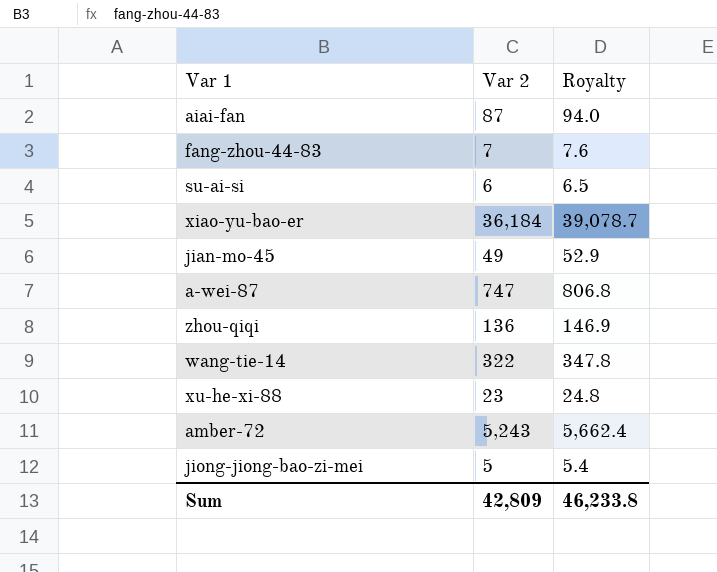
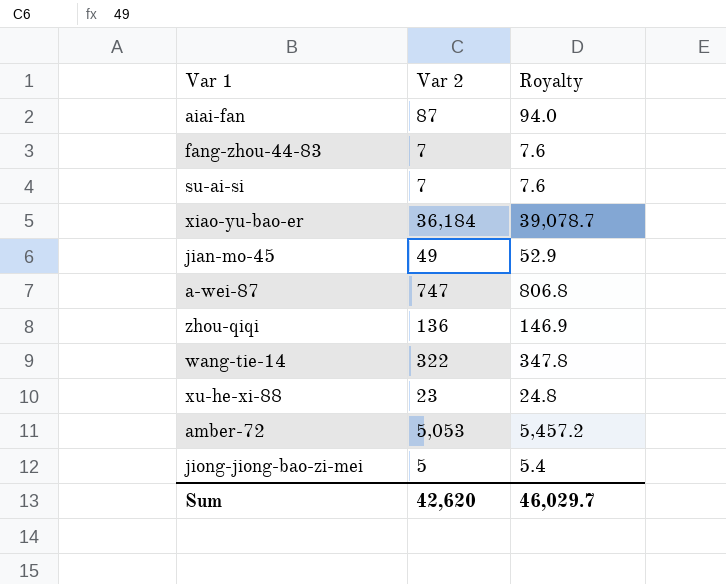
su-ai-si | Var 2: 6 -> 7
su-ai-si | Royalty: 6.5 -> 7.6
amber-72 | Var 2: 5,243 -> 5,053
amber-72 | Royalty: 5,662.4 -> 5,457.2
Sum | Var 2: 42,809 -> 42,620
Sum | Royalty: 46,233.8 -> 46,029.7

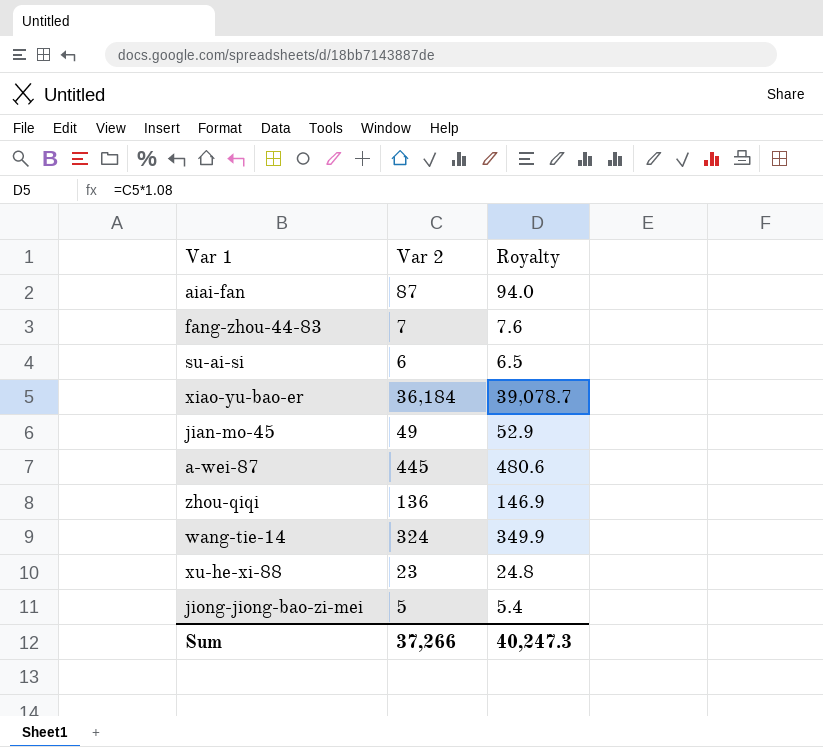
row amber-72: 5,053 | 5,457.2 -> none
su-ai-si | Var 2: 7 -> 6
su-ai-si | Royalty: 7.6 -> 6.5
a-wei-87 | Var 2: 747 -> 445
a-wei-87 | Royalty: 806.8 -> 480.6
wang-tie-14 | Var 2: 322 -> 324
wang-tie-14 | Royalty: 347.8 -> 349.9
Sum | Var 2: 42,620 -> 37,266
Sum | Royalty: 46,029.7 -> 40,247.3

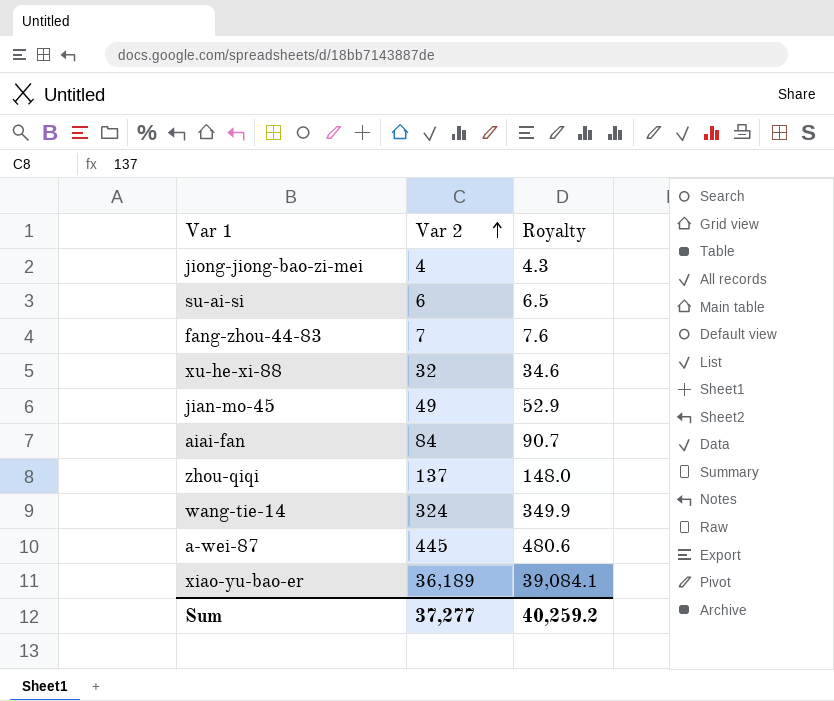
row order: none -> Var 2 ascending
jiong-jiong-bao-zi-mei | Var 2: 5 -> 4
jiong-jiong-bao-zi-mei | Royalty: 5.4 -> 4.3
xu-he-xi-88 | Var 2: 23 -> 32
xu-he-xi-88 | Royalty: 24.8 -> 34.6
aiai-fan | Var 2: 87 -> 84
aiai-fan | Royalty: 94.0 -> 90.7
zhou-qiqi | Var 2: 136 -> 137
zhou-qiqi | Royalty: 146.9 -> 148.0
xiao-yu-bao-er | Var 2: 36,184 -> 36,189
xiao-yu-bao-er | Royalty: 39,078.7 -> 39,084.1
Sum | Var 2: 37,266 -> 37,277
Sum | Royalty: 40,247.3 -> 40,259.2

